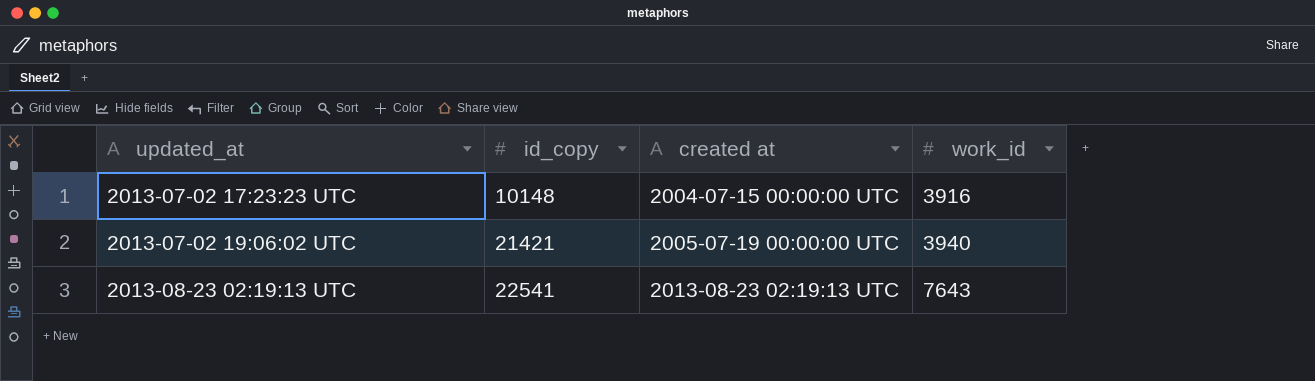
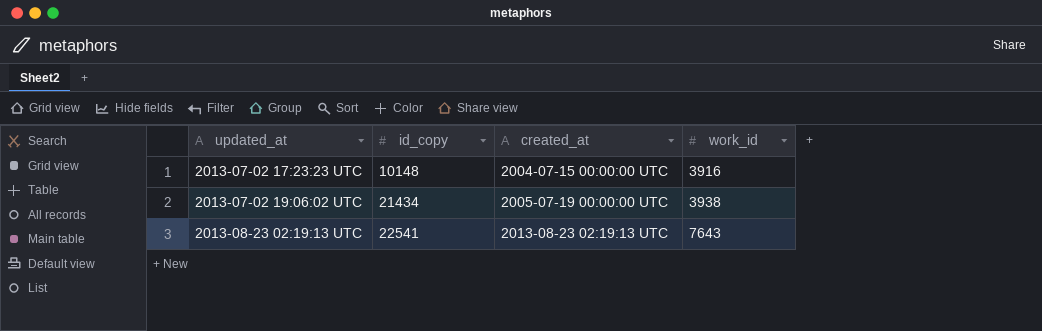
column name: created at -> created_at
2013-07-02 19:06:02 UTC | id_copy: 21421 -> 21434
2013-07-02 19:06:02 UTC | work_id: 3940 -> 3938

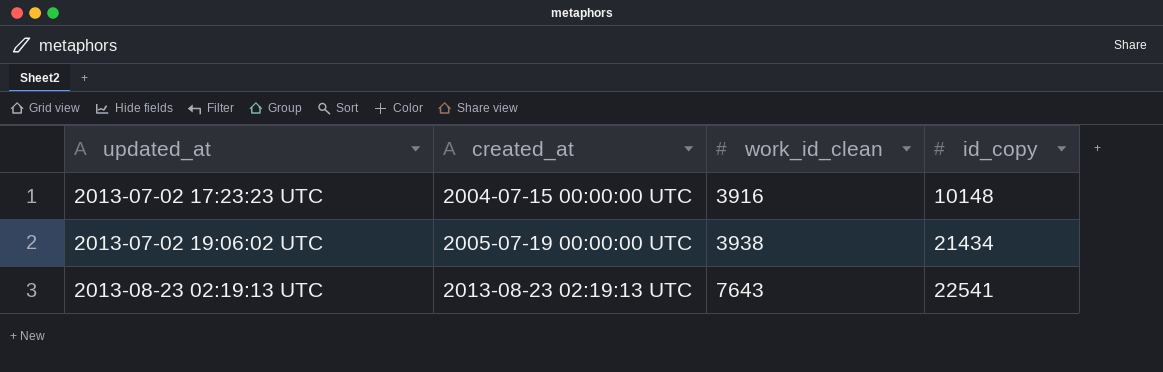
column name: work_id -> work_id_clean
column id_copy | position: 2 -> 4

